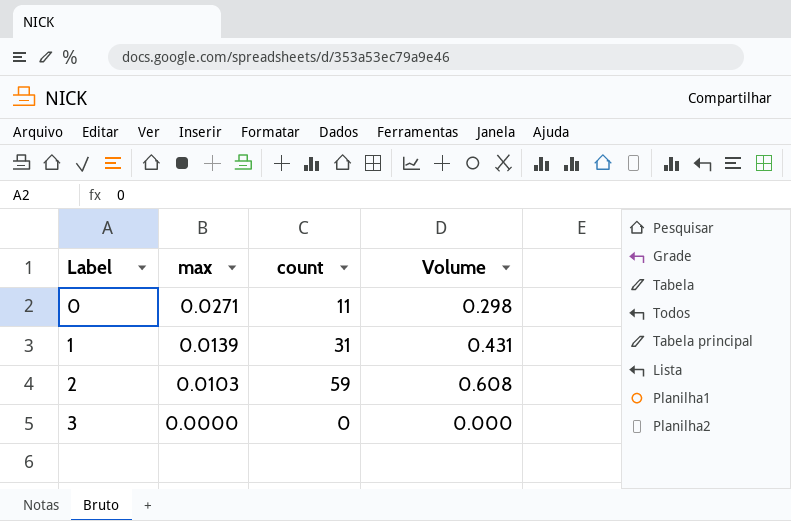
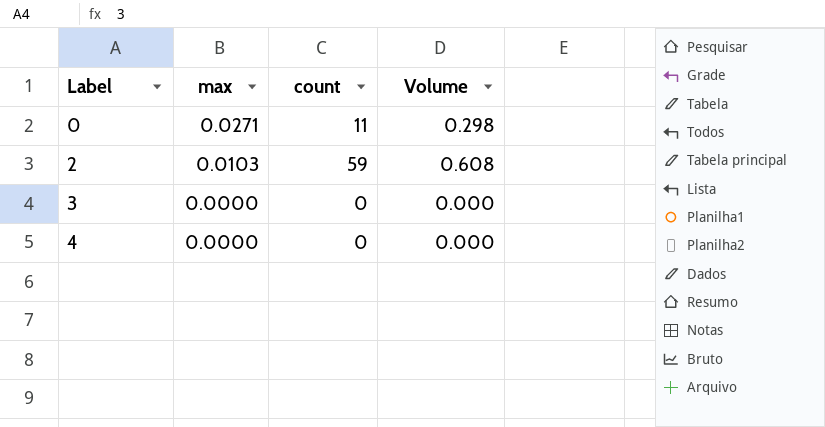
row 1: 0.0139 | 31 | 0.431 -> none
row 4: none -> 0.0000 | 0 | 0.000

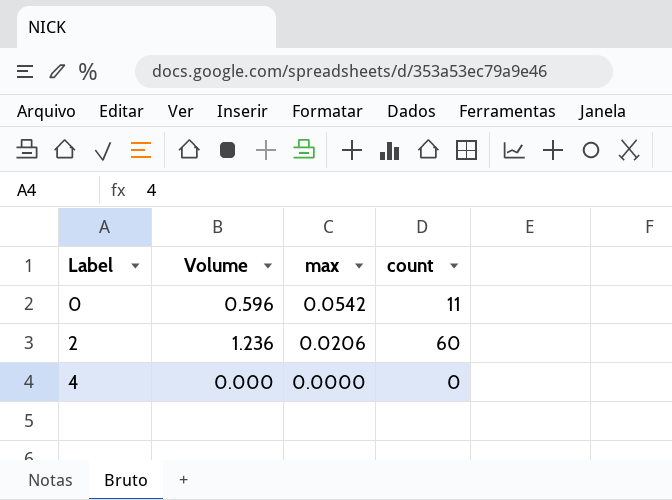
column Volume | position: 4 -> 2
row 3: 0.0000 | 0 | 0.000 -> none
0 | Volume: 0.298 -> 0.596
0 | max: 0.0271 -> 0.0542
2 | Volume: 0.608 -> 1.236
2 | max: 0.0103 -> 0.0206
2 | count: 59 -> 60

